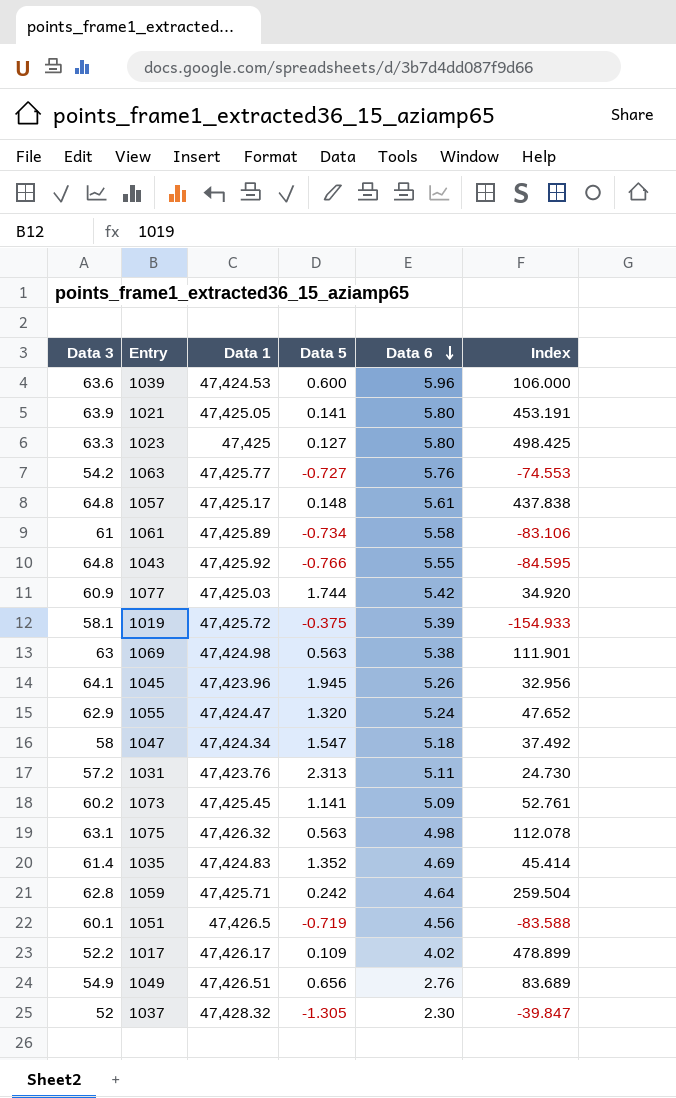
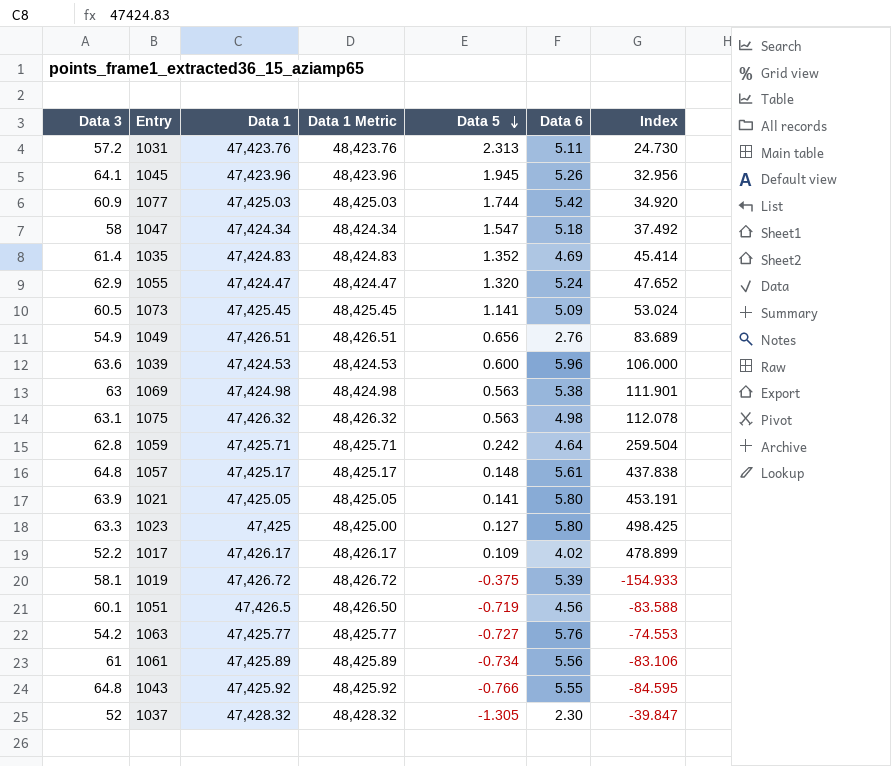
row order: Data 6 descending -> Data 5 descending
column Data 1 Metric | formula: none -> [Data 1] + 1000
1073 | Data 3: 60.2 -> 60.5
1073 | Index: 52.761 -> 53.024
1019 | Data 1: 47,425.72 -> 47,426.72
1061 | Data 6: 5.58 -> 5.56

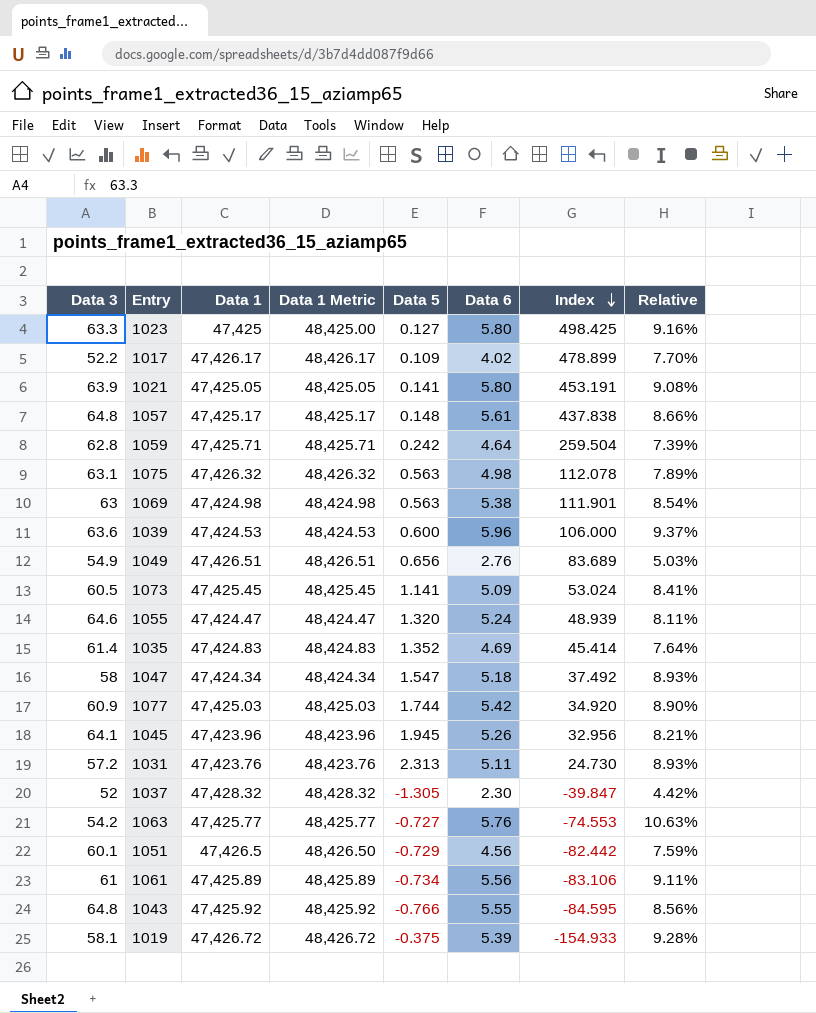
row order: Data 5 descending -> Index descending
column Relative | formula: none -> [Data 6] / [Data 3]
1055 | Data 3: 62.9 -> 64.6
1055 | Index: 47.652 -> 48.939
1051 | Data 5: -0.719 -> -0.729
1051 | Index: -83.588 -> -82.442

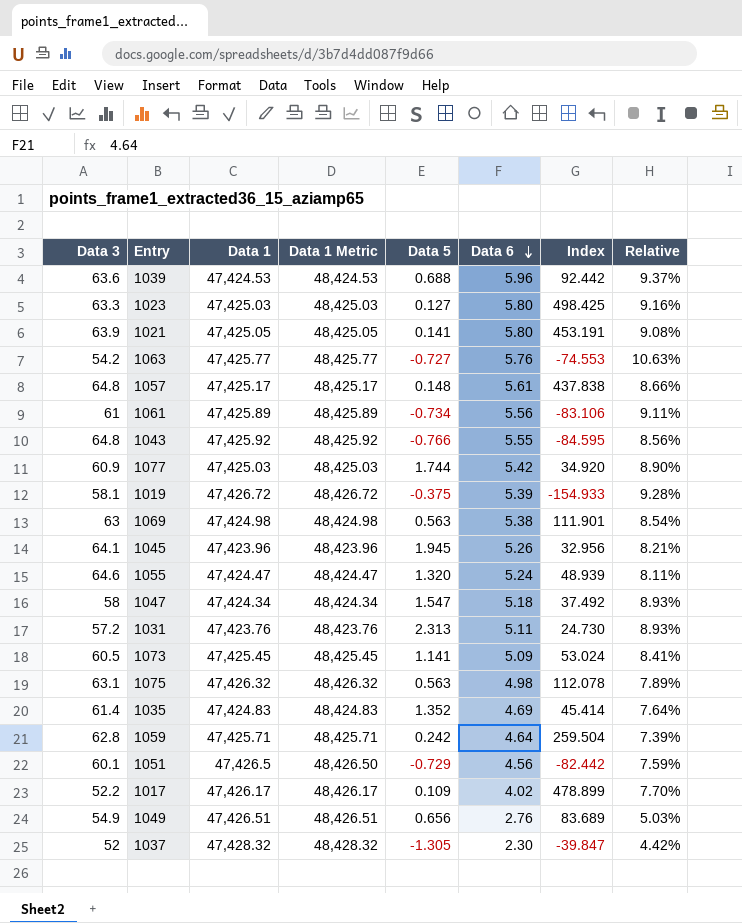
row order: Index descending -> Data 6 descending
1039 | Data 5: 0.600 -> 0.688
1039 | Index: 106.000 -> 92.442
1023 | Data 1: 47,425 -> 47,425.03
1023 | Data 1 Metric: 48,425.00 -> 48,425.03

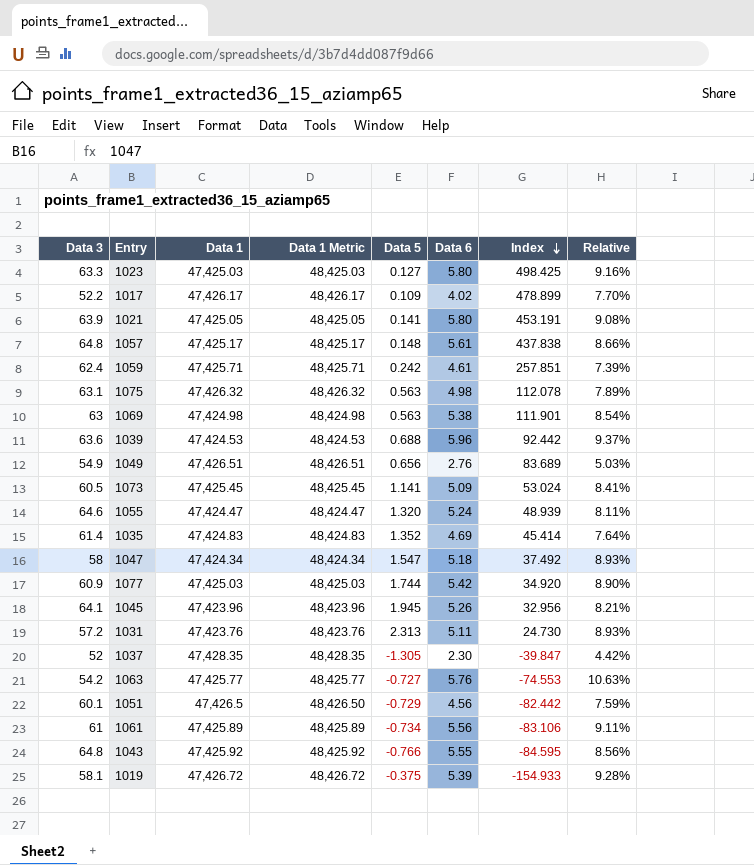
row order: Data 6 descending -> Index descending
1059 | Data 3: 62.8 -> 62.4
1059 | Data 6: 4.64 -> 4.61
1059 | Index: 259.504 -> 257.851
1037 | Data 1: 47,428.32 -> 47,428.35
1037 | Data 1 Metric: 48,428.32 -> 48,428.35

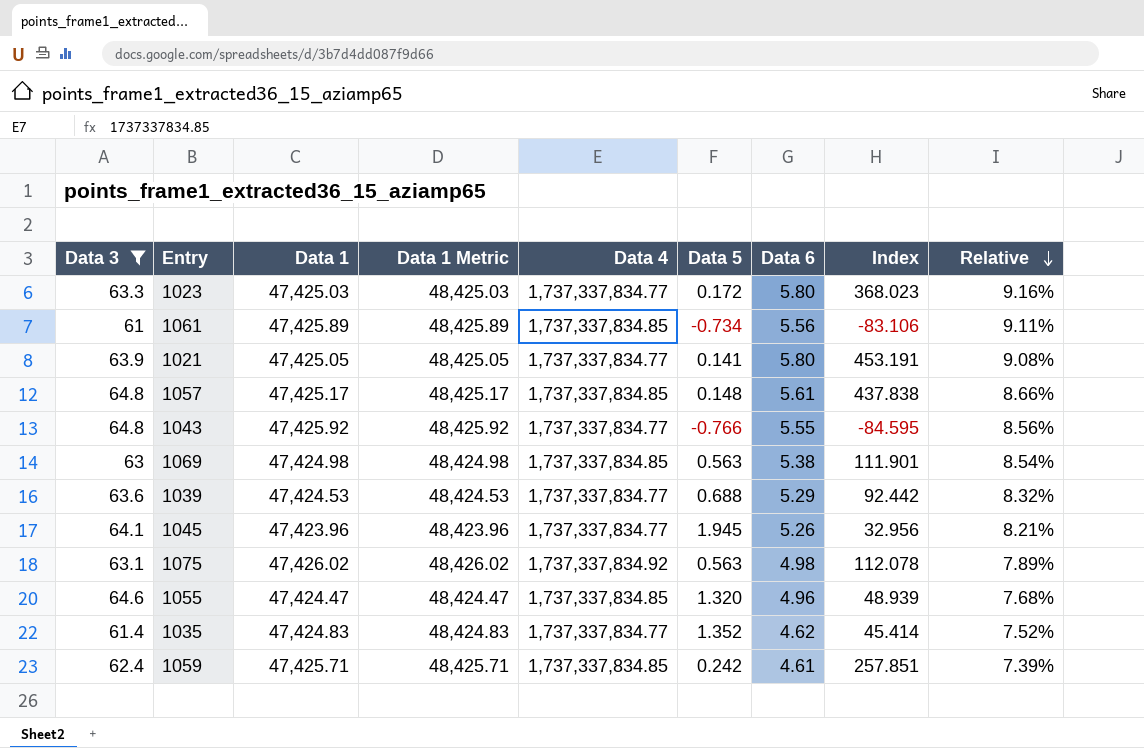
filter: none -> Data 3 >= 61
row order: Index descending -> Relative descending
column Data 4 | position: none -> 5
1023 | Data 5: 0.127 -> 0.172
1023 | Index: 498.425 -> 368.023
1039 | Data 6: 5.96 -> 5.29
1039 | Relative: 9.37% -> 8.32%
1075 | Data 1: 47,426.32 -> 47,426.02
1075 | Data 1 Metric: 48,426.32 -> 48,426.02
1055 | Data 6: 5.24 -> 4.96
1055 | Relative: 8.11% -> 7.68%
1035 | Data 6: 4.69 -> 4.62
1035 | Relative: 7.64% -> 7.52%

